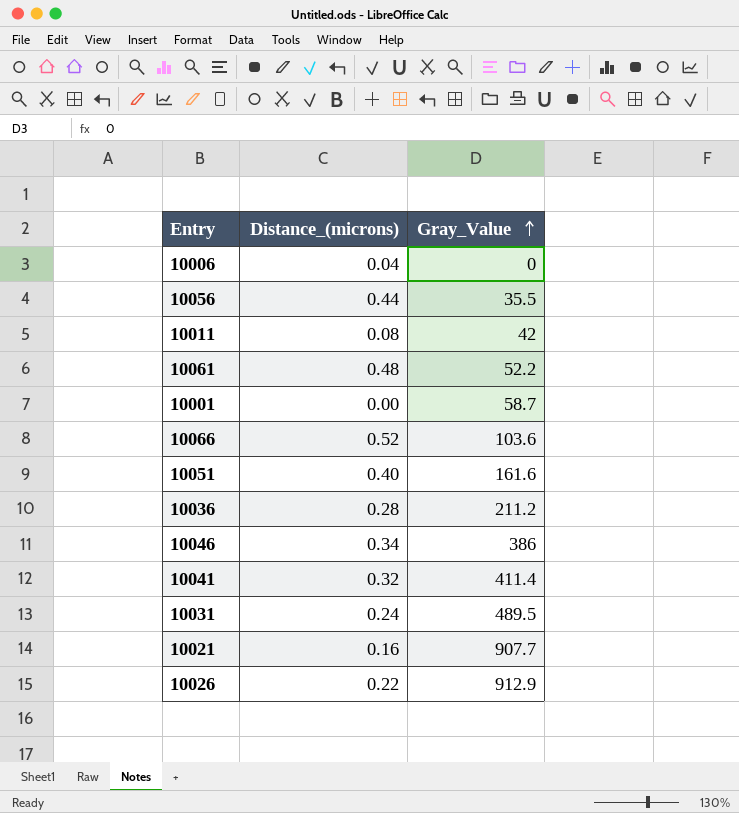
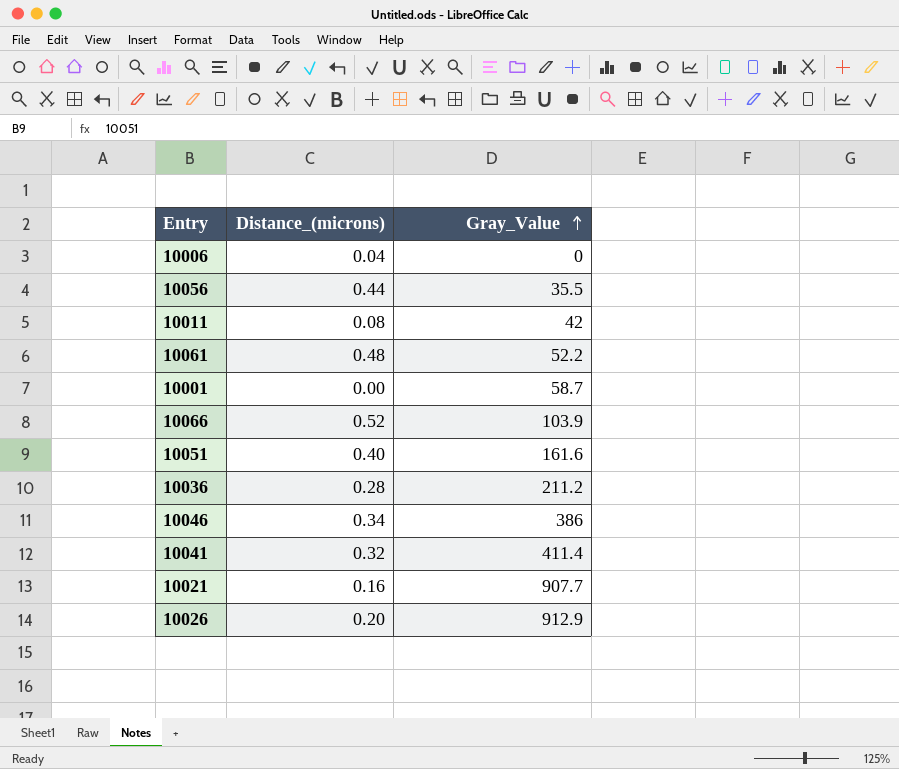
row 10031: 0.24 | 489.5 -> none
10066 | Gray_Value: 103.6 -> 103.9
10026 | Distance_(microns): 0.22 -> 0.20

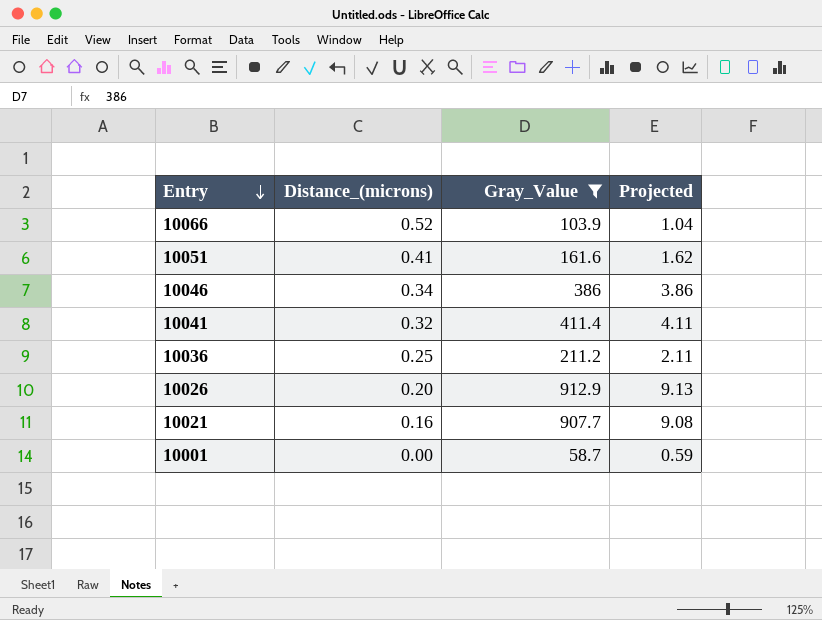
filter: none -> Gray_Value >= 58.7
row order: Gray_Value ascending -> Entry descending
column Projected | formula: none -> [Gray_Value] * 0.01
10051 | Distance_(microns): 0.40 -> 0.41
10036 | Distance_(microns): 0.28 -> 0.25

